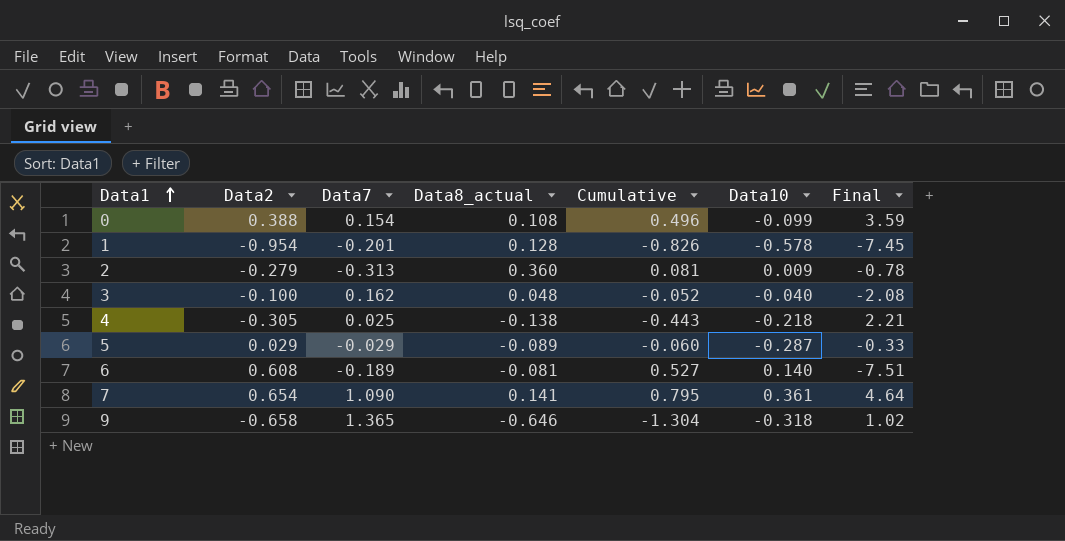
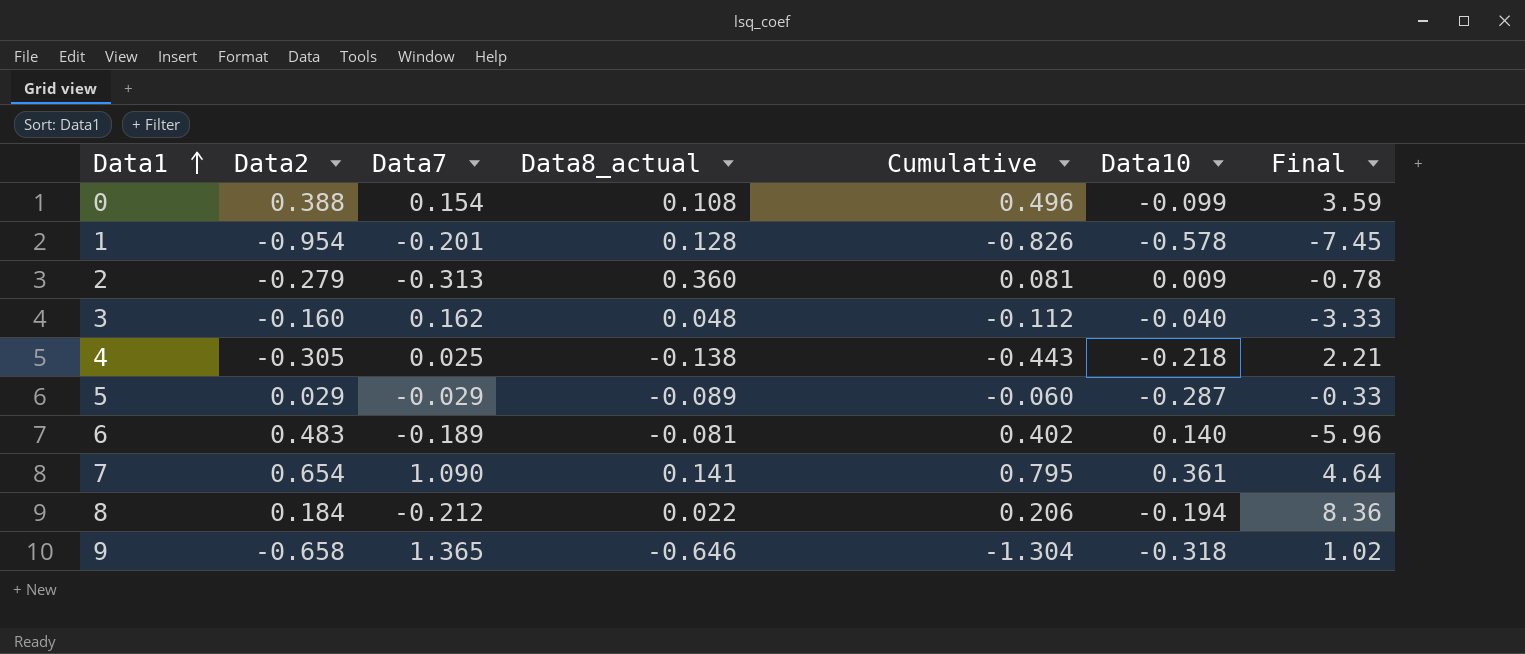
3 | Data2: -0.100 -> -0.160
3 | Cumulative: -0.052 -> -0.112
3 | Final: -2.08 -> -3.33
6 | Data2: 0.608 -> 0.483
6 | Cumulative: 0.527 -> 0.402
6 | Final: -7.51 -> -5.96
row 8: none -> 0.184 | -0.212 | 0.022 | 0.206 | -0.194 | 8.36

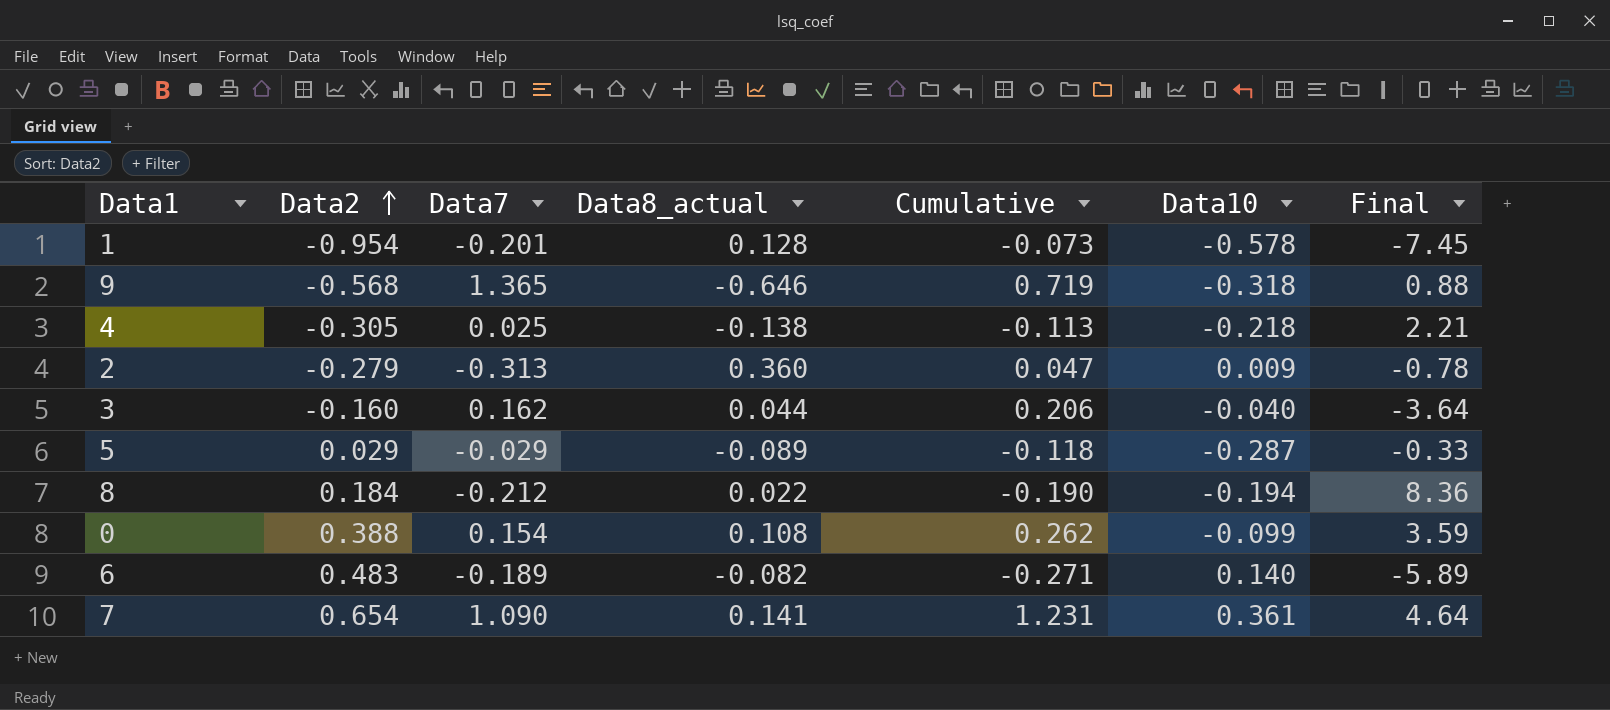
row order: Data1 ascending -> Data2 ascending
column Cumulative | formula: [Data2] + [Data8_actual] -> [Data7] + [Data8_actual]
9 | Data2: -0.658 -> -0.568
9 | Final: 1.02 -> 0.88
3 | Data8_actual: 0.048 -> 0.044
3 | Final: -3.33 -> -3.64
6 | Data8_actual: -0.081 -> -0.082
6 | Final: -5.96 -> -5.89

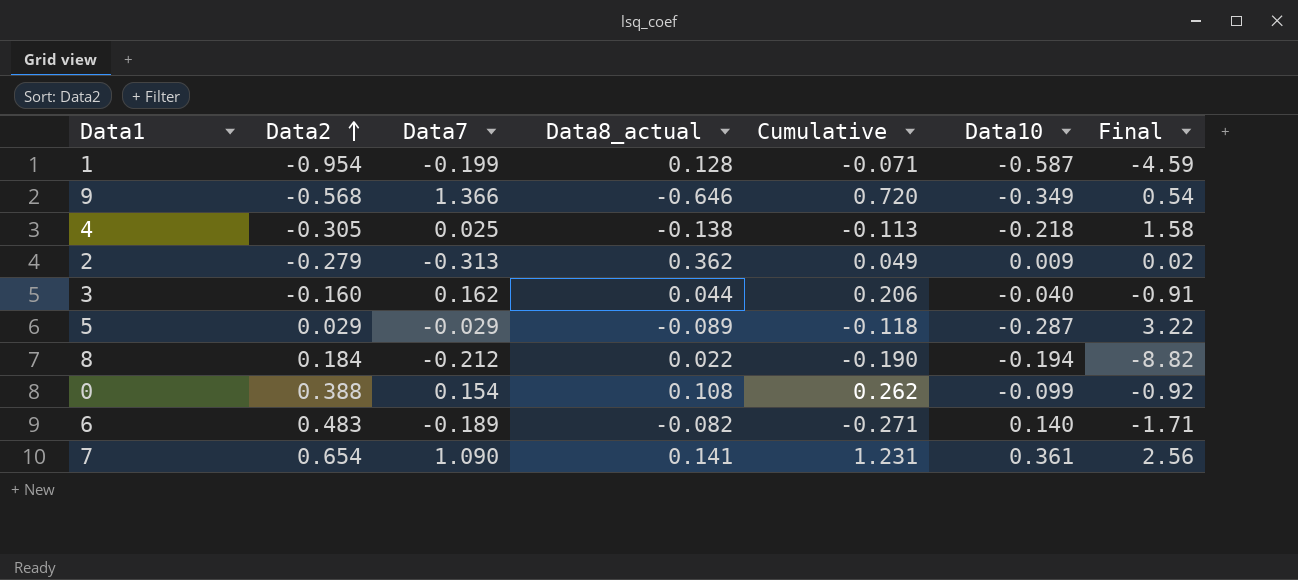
column Final | formula: [Data2] / [Data8_actual] -> [Data10] / [Data8_actual]
1 | Data7: -0.201 -> -0.199
1 | Cumulative: -0.073 -> -0.071
1 | Data10: -0.578 -> -0.587
9 | Data7: 1.365 -> 1.366
9 | Cumulative: 0.719 -> 0.720
9 | Data10: -0.318 -> -0.349
2 | Data8_actual: 0.360 -> 0.362
2 | Cumulative: 0.047 -> 0.049

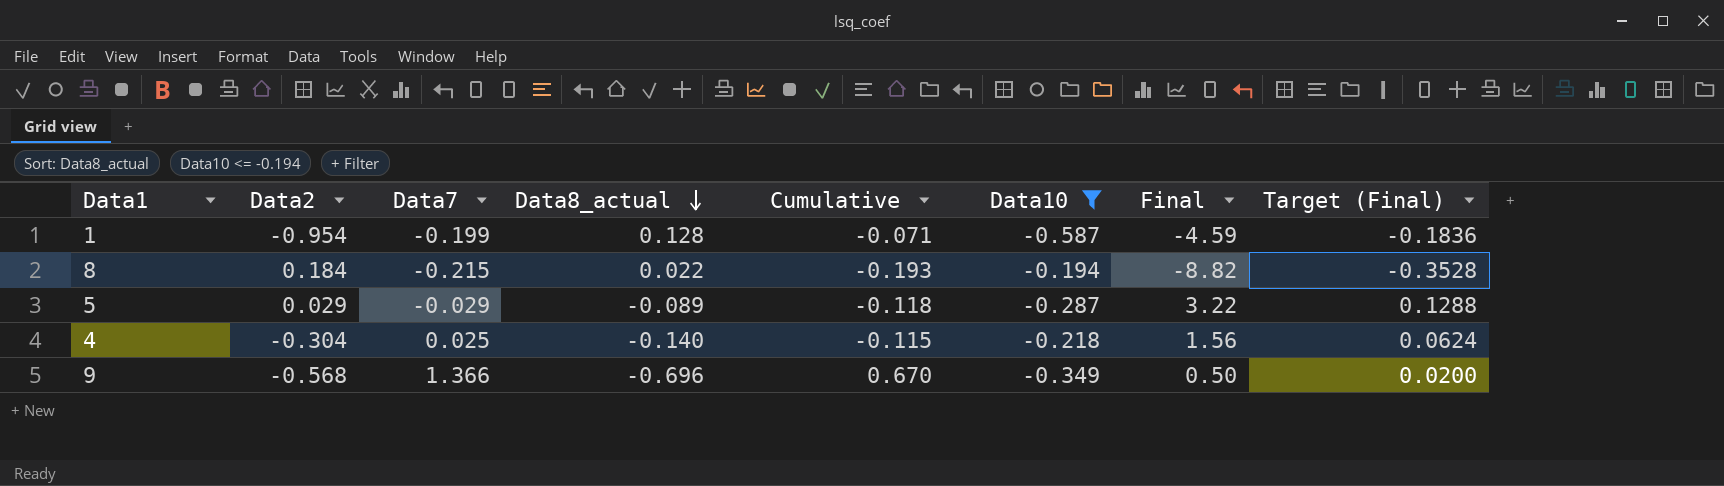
filter: none -> Data10 <= -0.194
row order: Data2 ascending -> Data8_actual descending
column Target (Final) | formula: none -> [Final] * 0.04
8 | Data7: -0.212 -> -0.215
8 | Cumulative: -0.190 -> -0.193
4 | Data2: -0.305 -> -0.304
4 | Data8_actual: -0.138 -> -0.140
4 | Cumulative: -0.113 -> -0.115
4 | Final: 1.58 -> 1.56
9 | Data8_actual: -0.646 -> -0.696
9 | Cumulative: 0.720 -> 0.670
9 | Final: 0.54 -> 0.50

